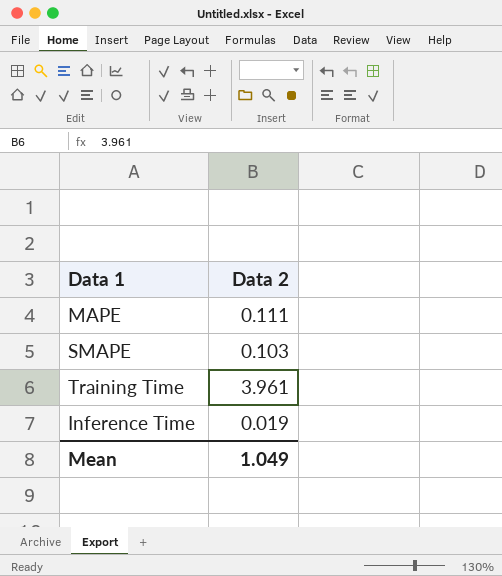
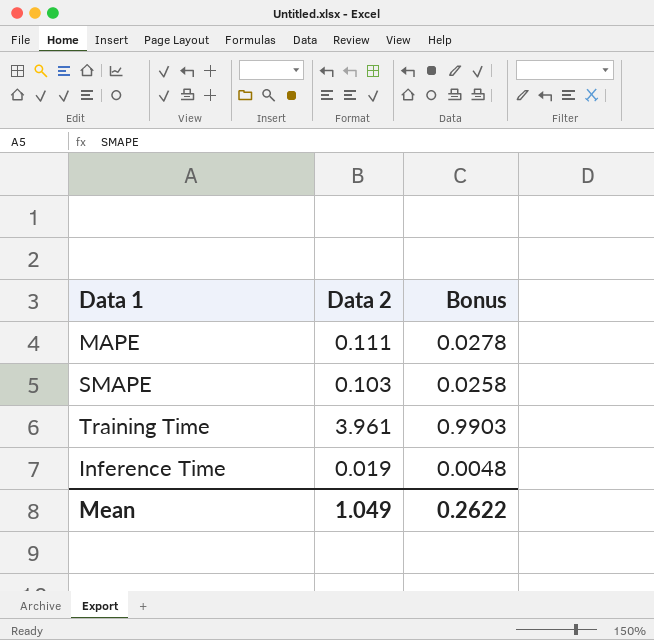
column Bonus | formula: none -> [Data 2] * 0.25

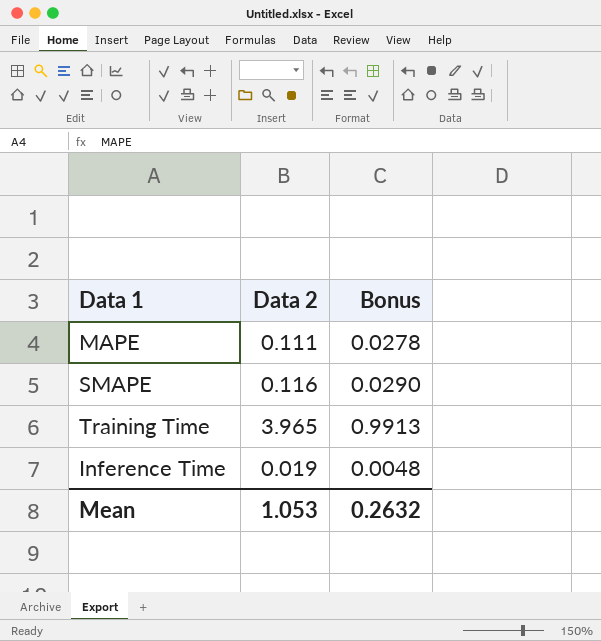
SMAPE | Data 2: 0.103 -> 0.116
SMAPE | Bonus: 0.0258 -> 0.0290
Training Time | Data 2: 3.961 -> 3.965
Training Time | Bonus: 0.9903 -> 0.9913
Mean | Data 2: 1.049 -> 1.053
Mean | Bonus: 0.2622 -> 0.2632

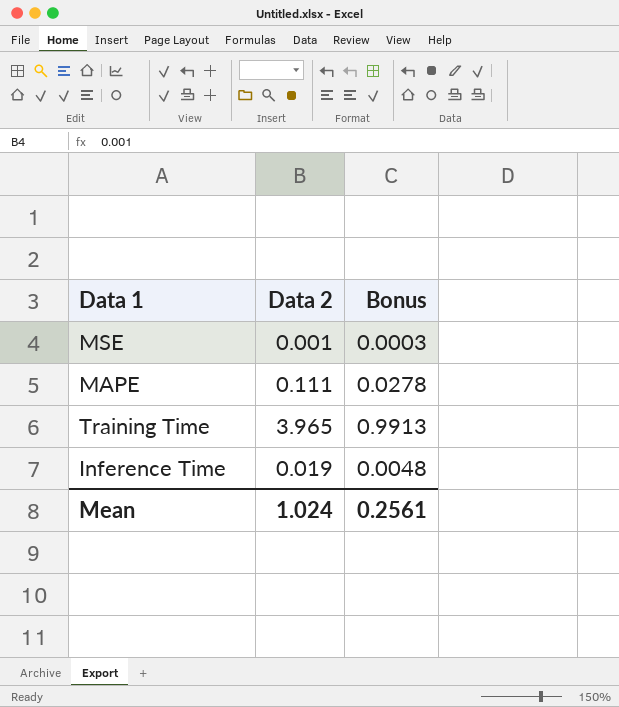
row SMAPE: 0.116 | 0.0290 -> none
row MSE: none -> 0.001 | 0.0003
Mean | Data 2: 1.053 -> 1.024
Mean | Bonus: 0.2632 -> 0.2561

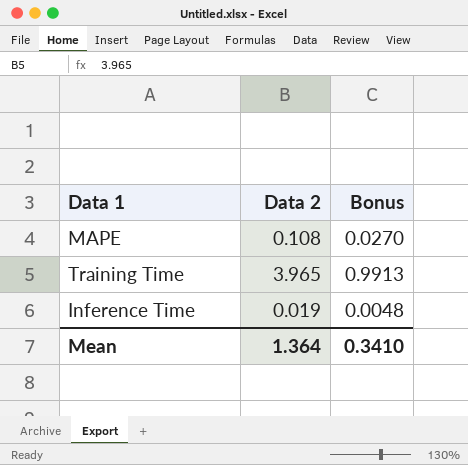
row MSE: 0.001 | 0.0003 -> none
MAPE | Data 2: 0.111 -> 0.108
MAPE | Bonus: 0.0278 -> 0.0270
Mean | Data 2: 1.024 -> 1.364
Mean | Bonus: 0.2561 -> 0.3410

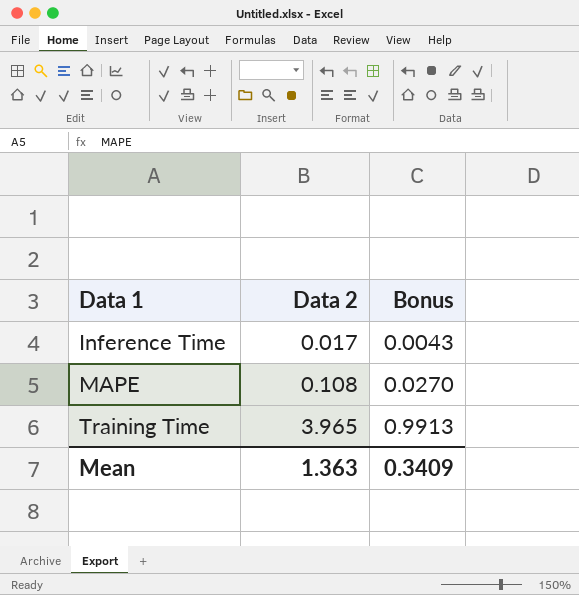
row order: none -> Data 1 ascending
Inference Time | Data 2: 0.019 -> 0.017
Inference Time | Bonus: 0.0048 -> 0.0043
Mean | Data 2: 1.364 -> 1.363
Mean | Bonus: 0.3410 -> 0.3409

